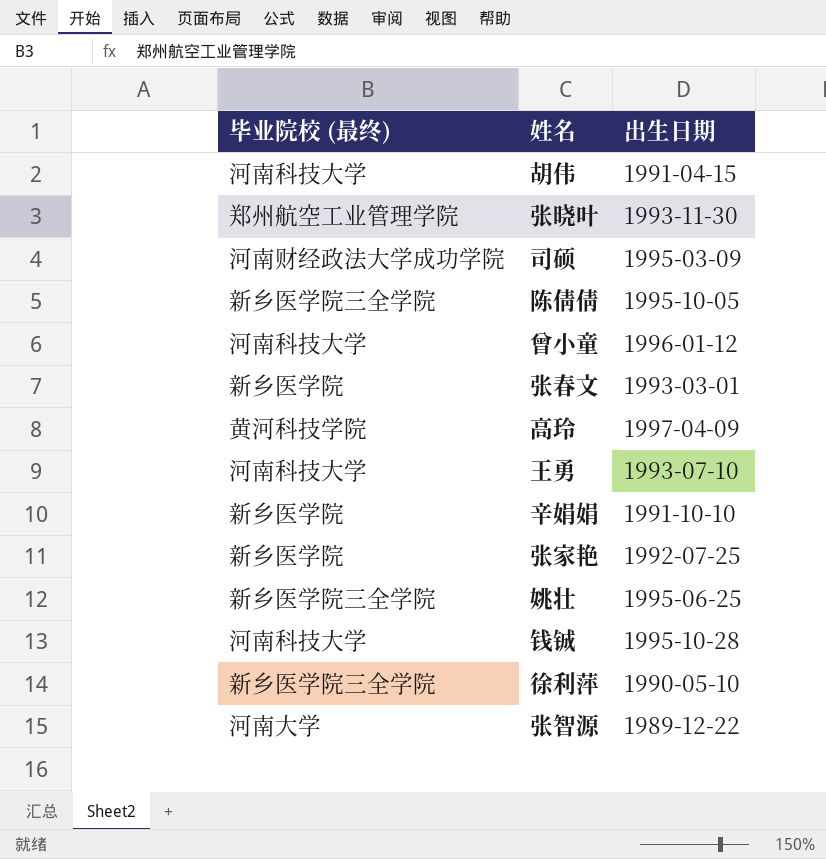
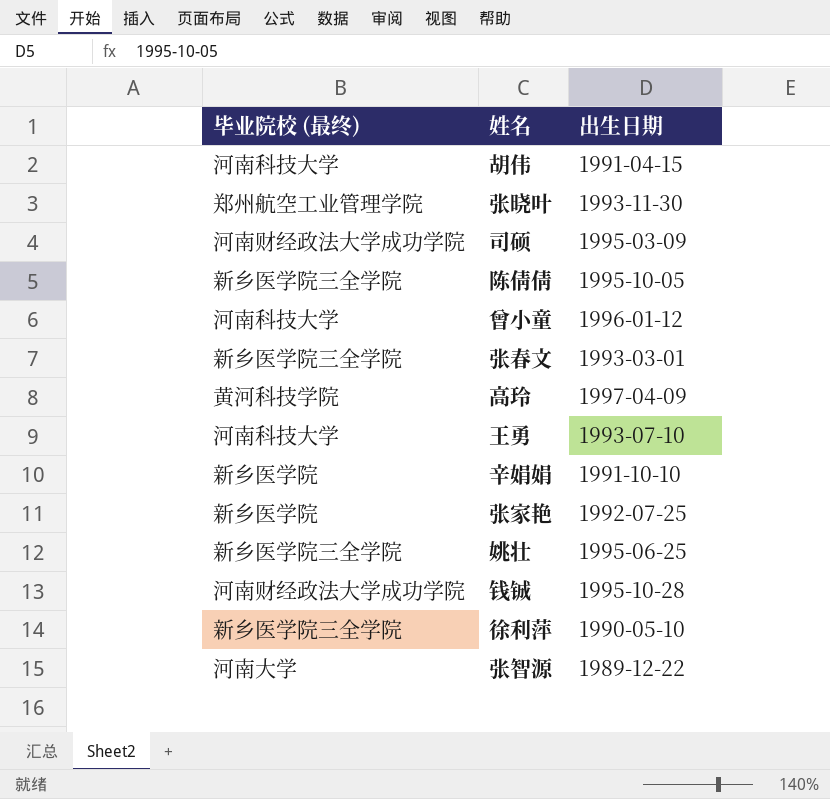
张春文 | 毕业院校 (最终): 新乡医学院 -> 新乡医学院三全学院
钱铖 | 毕业院校 (最终): 河南科技大学 -> 河南财经政法大学成功学院

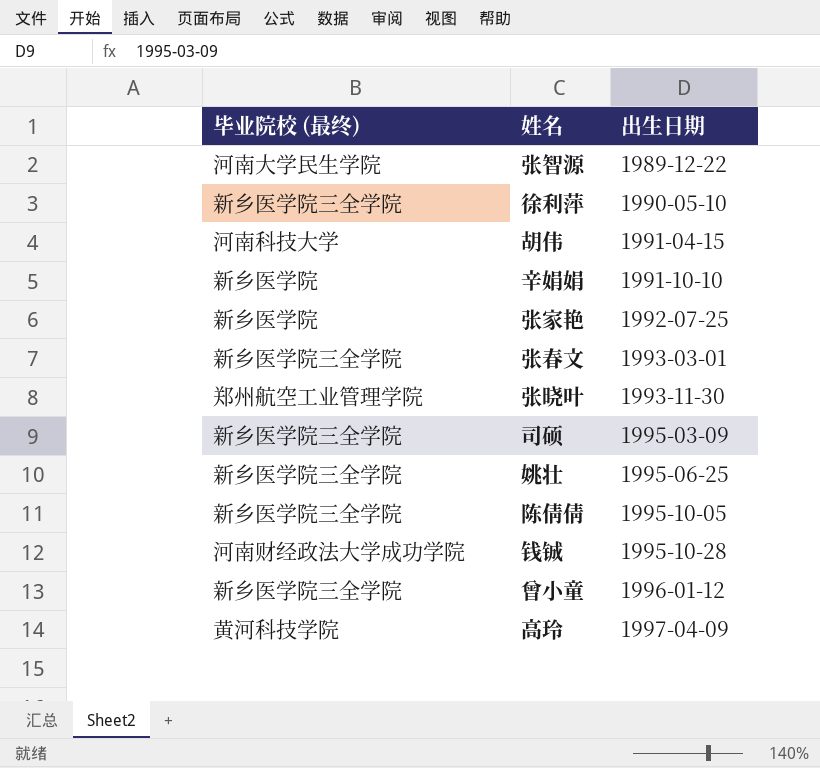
row order: none -> 出生日期 ascending
row 王勇: 河南科技大学 | 1993-07-10 -> none
张智源 | 毕业院校 (最终): 河南大学 -> 河南大学民生学院
司硕 | 毕业院校 (最终): 河南财经政法大学成功学院 -> 新乡医学院三全学院
曾小童 | 毕业院校 (最终): 河南科技大学 -> 新乡医学院三全学院

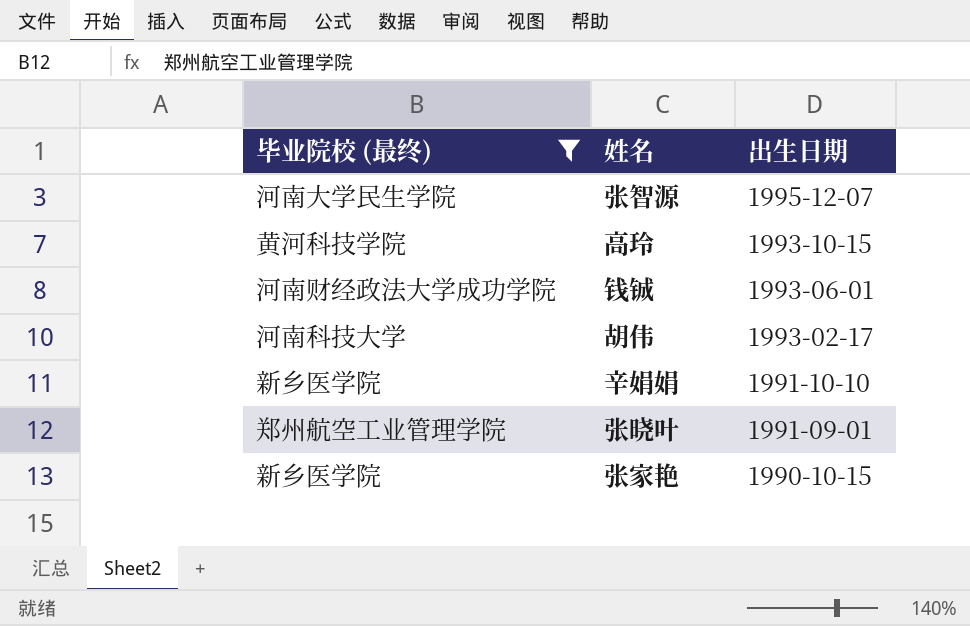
filter: none -> 毕业院校 (最终) != 新乡医学院三全学院
row order: 出生日期 ascending -> 出生日期 descending
张智源 | 出生日期: 1989-12-22 -> 1995-12-07
高玲 | 出生日期: 1997-04-09 -> 1993-10-15
钱铖 | 出生日期: 1995-10-28 -> 1993-06-01
胡伟 | 出生日期: 1991-04-15 -> 1993-02-17
张晓叶 | 出生日期: 1993-11-30 -> 1991-09-01
张家艳 | 出生日期: 1992-07-25 -> 1990-10-15

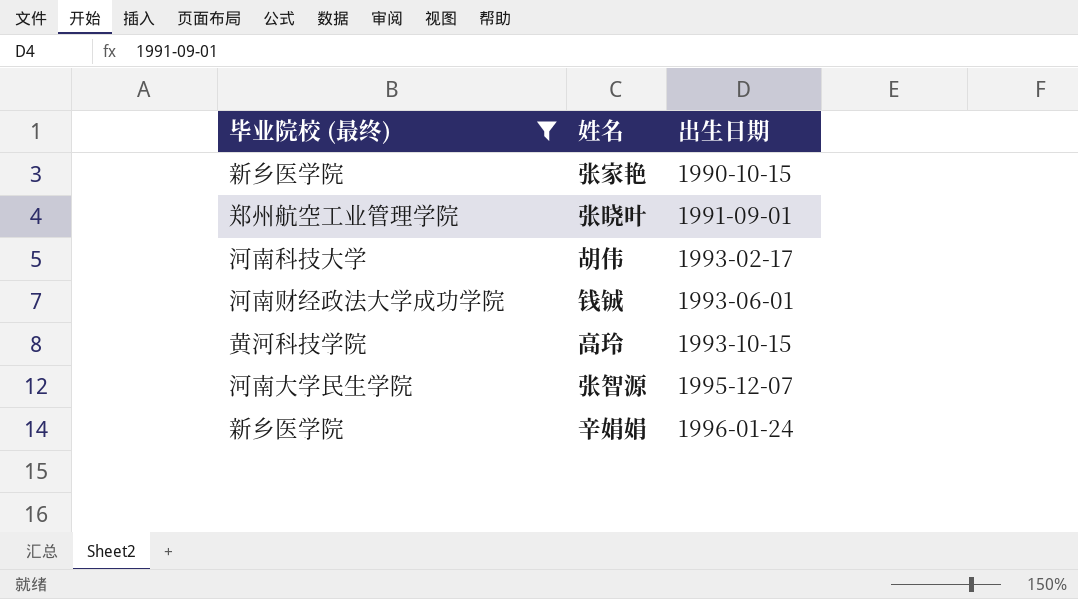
row order: 出生日期 descending -> 出生日期 ascending
辛娟娟 | 出生日期: 1991-10-10 -> 1996-01-24

